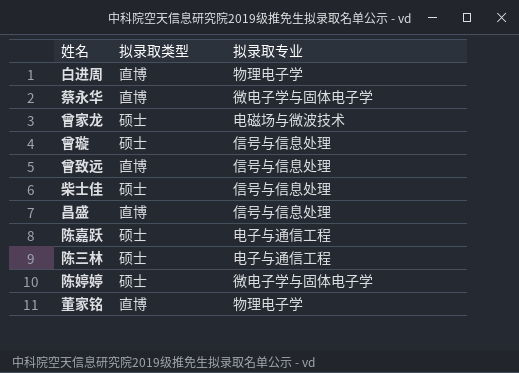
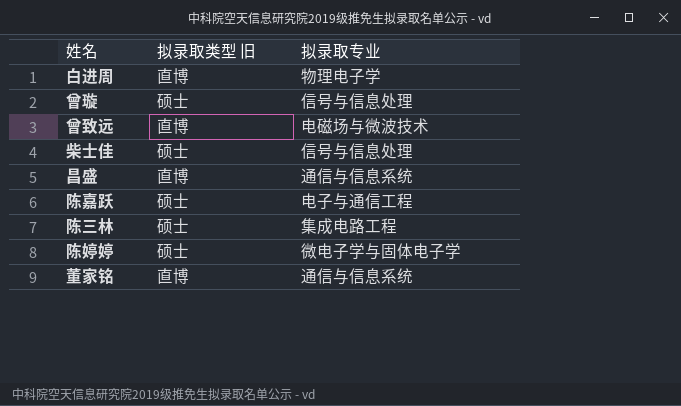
column name: 拟录取类型 -> 拟录取类型 旧
row 蔡永华: 直博 | 微电子学与固体电子学 -> none
row 曾家龙: 硕士 | 电磁场与微波技术 -> none
曾致远 | 拟录取专业: 信号与信息处理 -> 电磁场与微波技术
昌盛 | 拟录取专业: 信号与信息处理 -> 通信与信息系统
陈三林 | 拟录取专业: 电子与通信工程 -> 集成电路工程
董家铭 | 拟录取专业: 物理电子学 -> 通信与信息系统

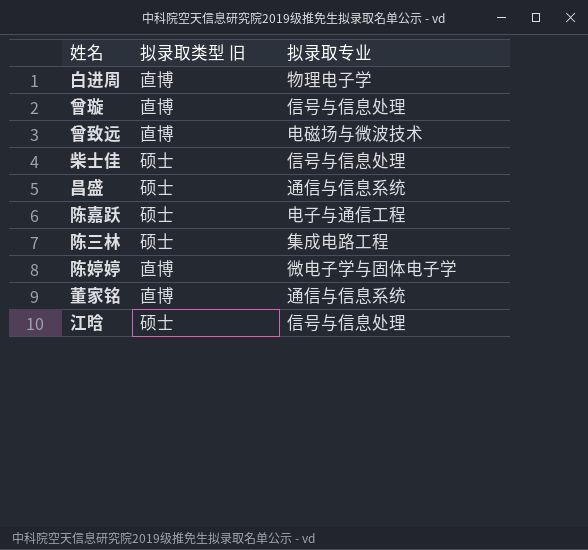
曾璇 | 拟录取类型 旧: 硕士 -> 直博
昌盛 | 拟录取类型 旧: 直博 -> 硕士
陈婷婷 | 拟录取类型 旧: 硕士 -> 直博
row 江晗: none -> 硕士 | 信号与信息处理

